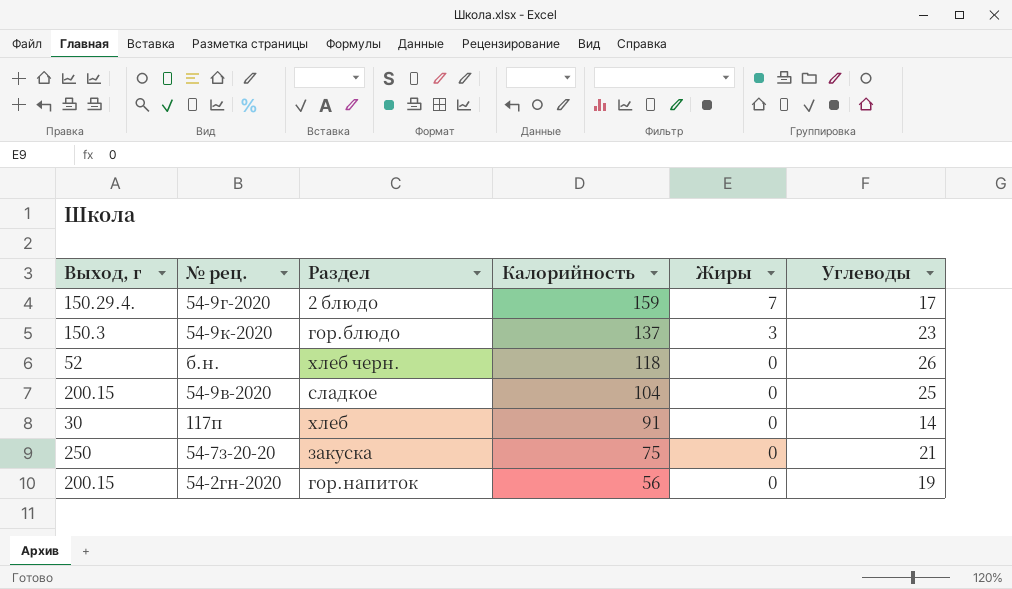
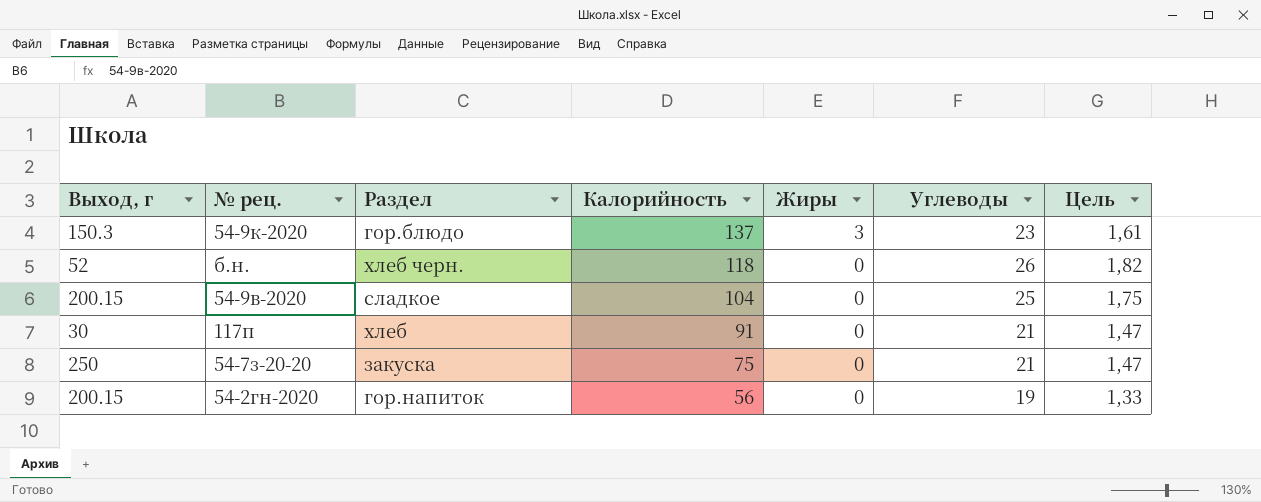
column Цель | formula: none -> [Углеводы] * 0,07
row 54-9г-2020: 150.29.4. | 2 блюдо | 159 | 7 | 17 -> none
117п | Углеводы: 14 -> 21

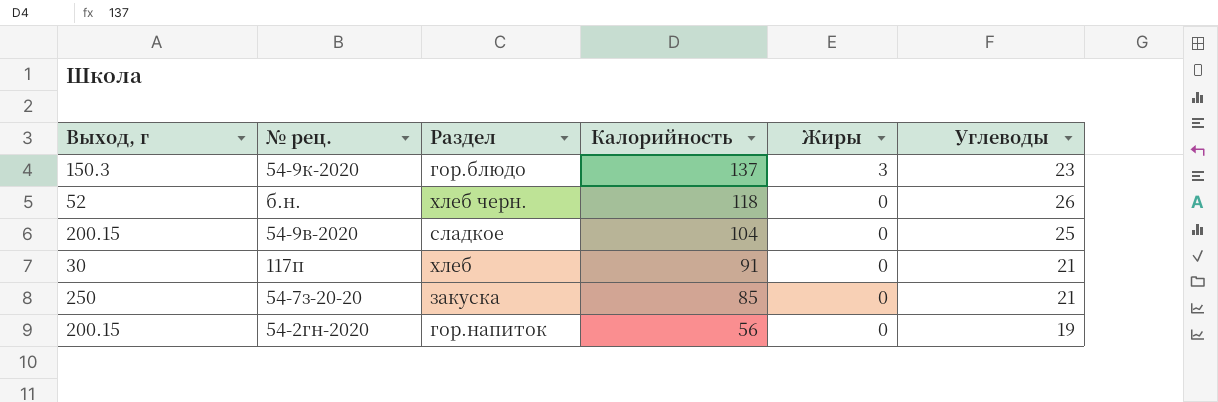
column Цель | formula: [Углеводы] * 0,07 -> none
54-7з-20-20 | Калорийность: 75 -> 85

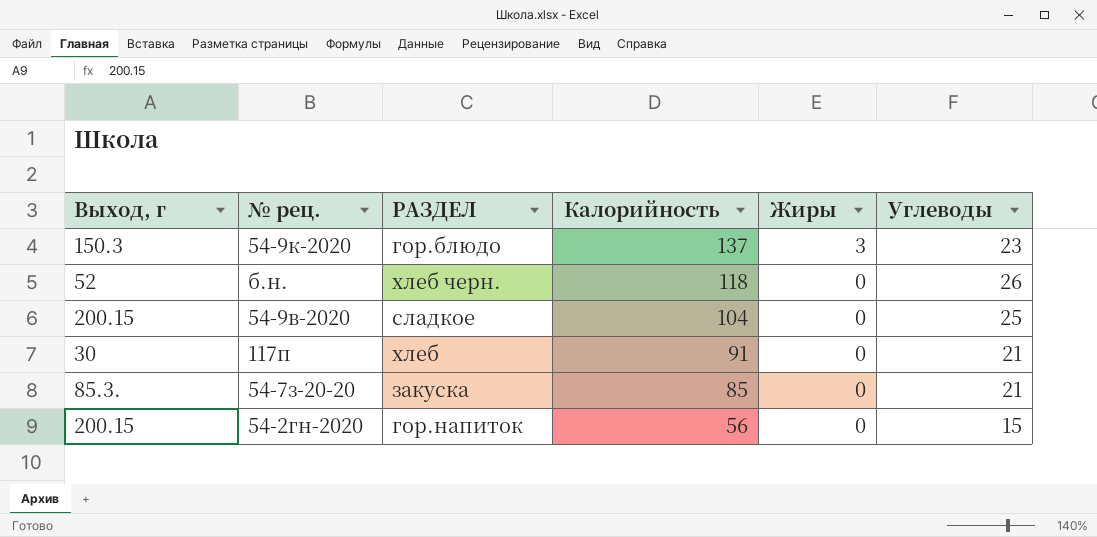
column name: Раздел -> РАЗДЕЛ
54-7з-20-20 | Выход, г: 250 -> 85.3.
54-2гн-2020 | Углеводы: 19 -> 15

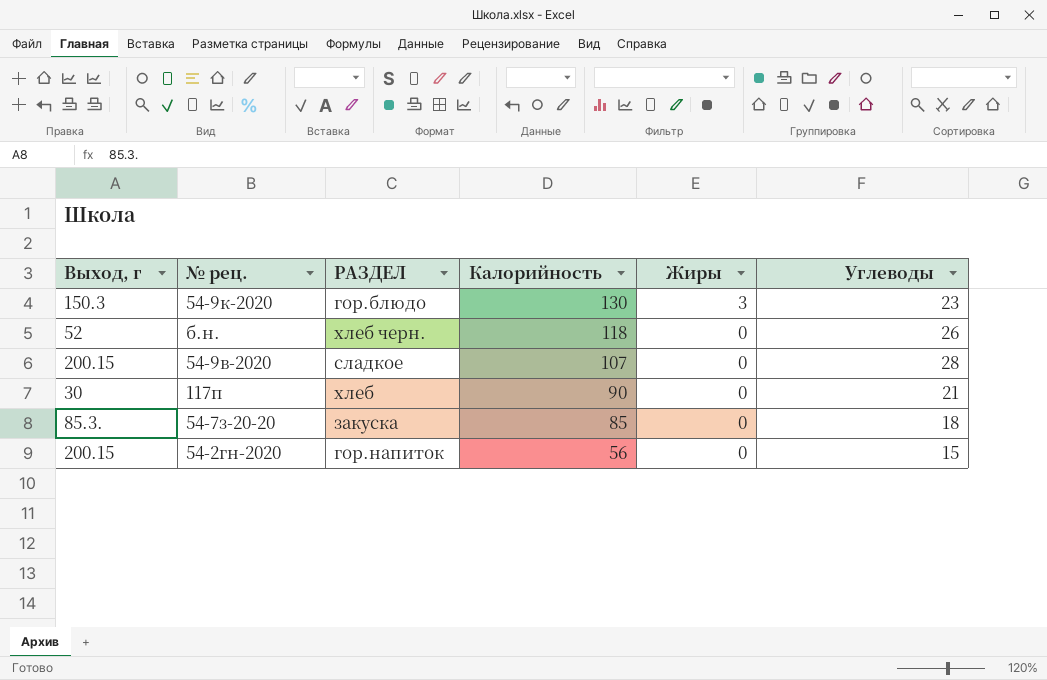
54-9к-2020 | Калорийность: 137 -> 130
54-9в-2020 | Калорийность: 104 -> 107
54-9в-2020 | Углеводы: 25 -> 28
117п | Калорийность: 91 -> 90
54-7з-20-20 | Углеводы: 21 -> 18

